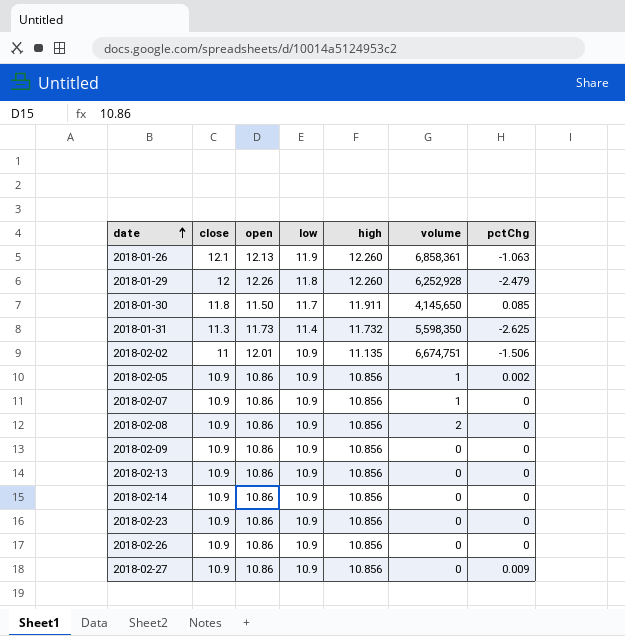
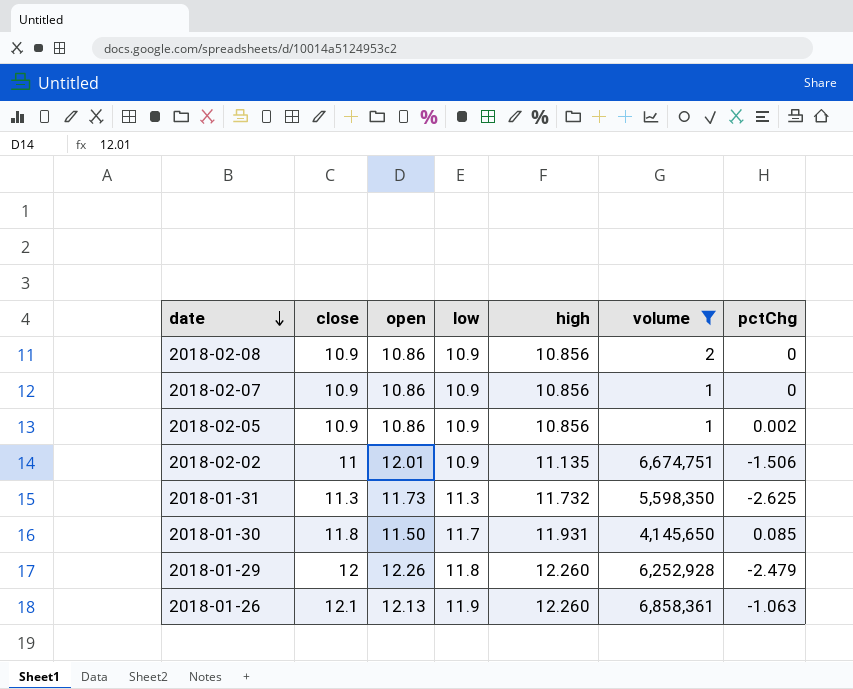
filter: none -> volume != 0
row order: date ascending -> date descending
2018-01-31 | low: 11.4 -> 11.3
2018-01-30 | high: 11.911 -> 11.931

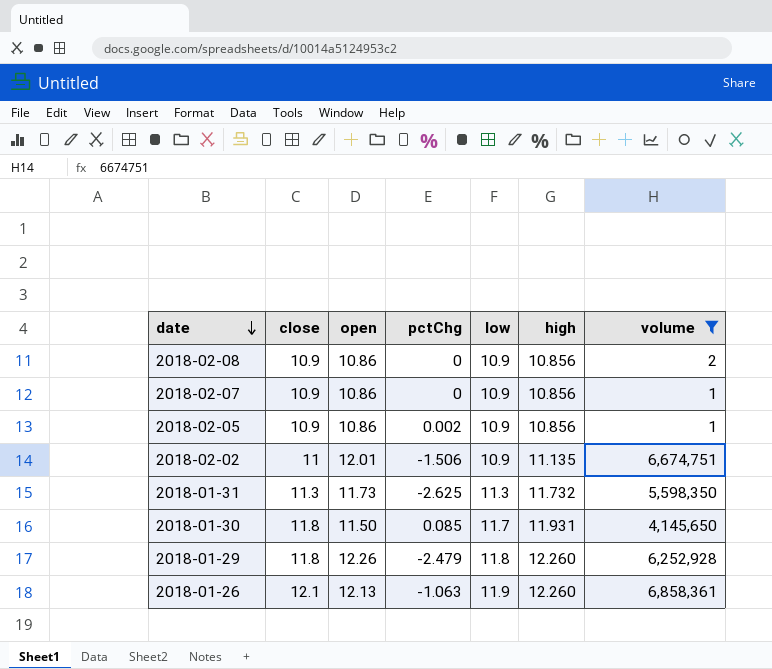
column pctChg | position: 7 -> 4
2018-01-29 | close: 12 -> 11.8

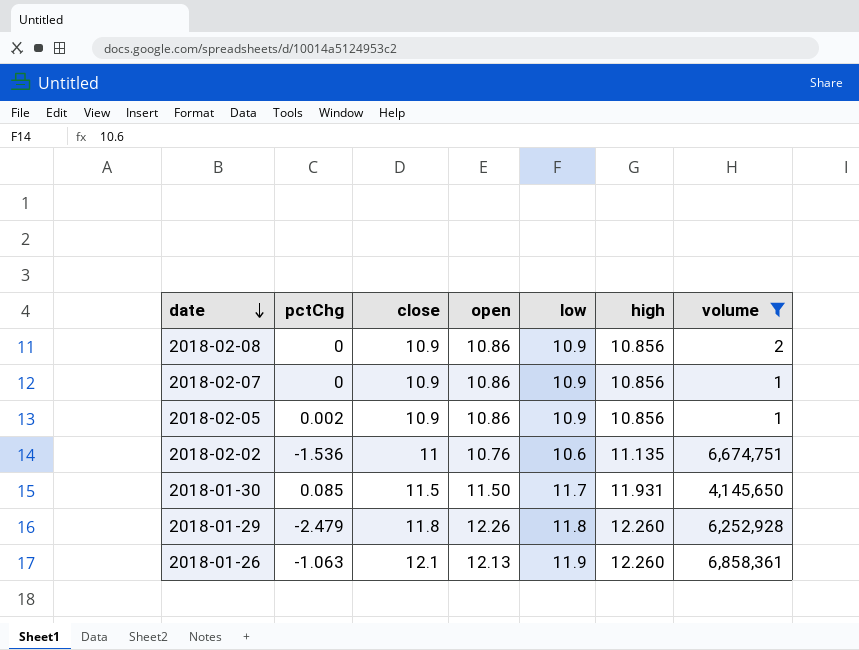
column pctChg | position: 4 -> 2
row 2018-01-31: 11.3 | 11.73 | -2.625 | 11.3 | 11.732 | 5,598,350 -> none
2018-02-02 | pctChg: -1.506 -> -1.536
2018-02-02 | open: 12.01 -> 10.76
2018-02-02 | low: 10.9 -> 10.6
2018-01-30 | close: 11.8 -> 11.5

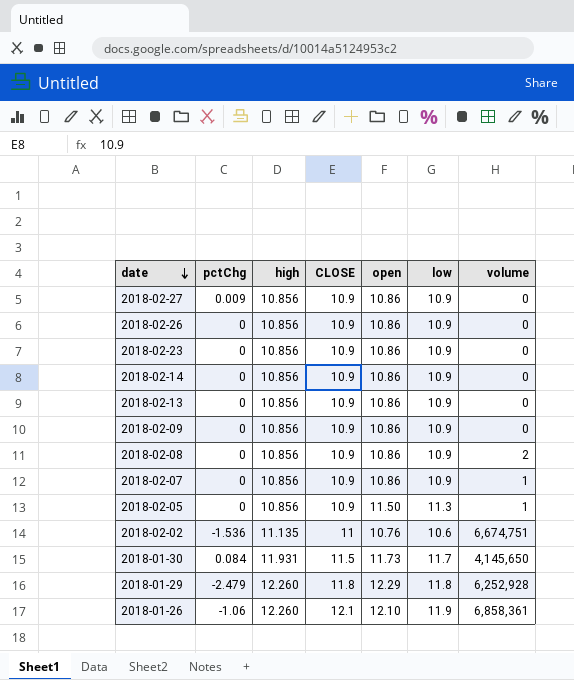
filter: volume != 0 -> none
column high | position: 6 -> 3
column name: close -> CLOSE
2018-02-05 | pctChg: 0.002 -> 0
2018-02-05 | open: 10.86 -> 11.50
2018-02-05 | low: 10.9 -> 11.3
2018-01-30 | pctChg: 0.085 -> 0.084
2018-01-30 | open: 11.50 -> 11.73
2018-01-29 | open: 12.26 -> 12.29
2018-01-26 | pctChg: -1.063 -> -1.06
2018-01-26 | open: 12.13 -> 12.10

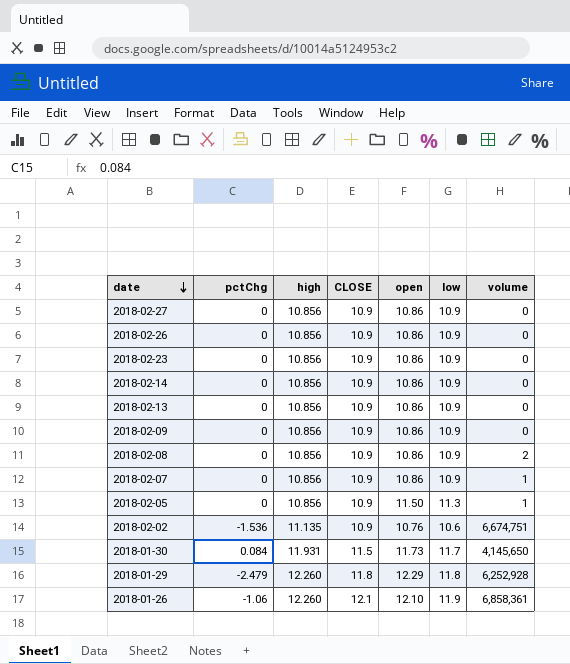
2018-02-27 | pctChg: 0.009 -> 0
2018-02-02 | CLOSE: 11 -> 10.9

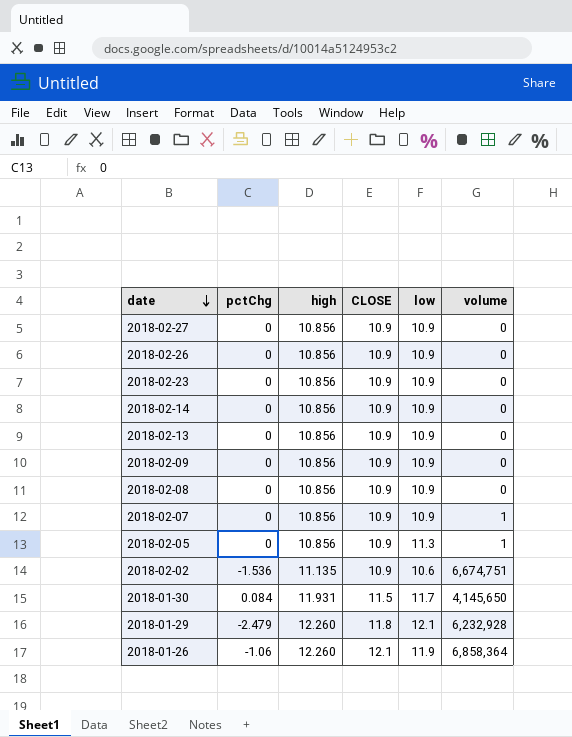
column open | position: 5 -> none
2018-02-08 | volume: 2 -> 0
2018-01-29 | low: 11.8 -> 12.1
2018-01-29 | volume: 6,252,928 -> 6,232,928
2018-01-26 | volume: 6,858,361 -> 6,858,364

